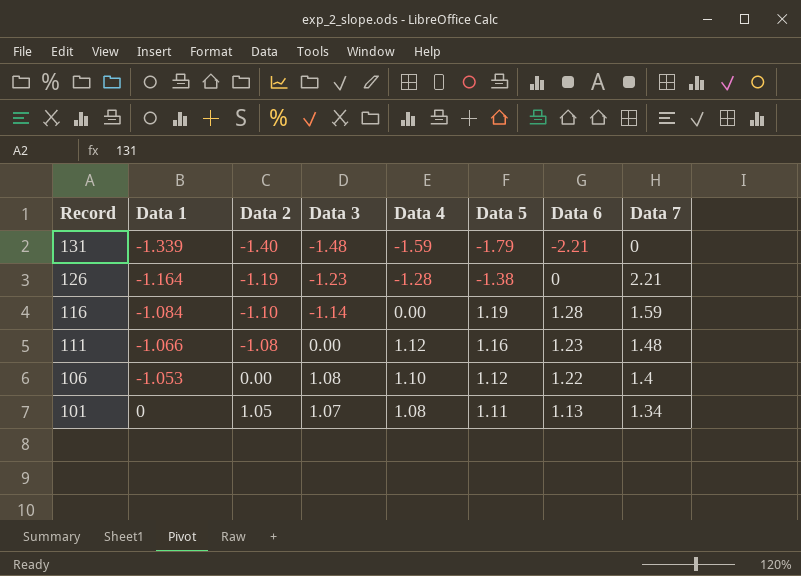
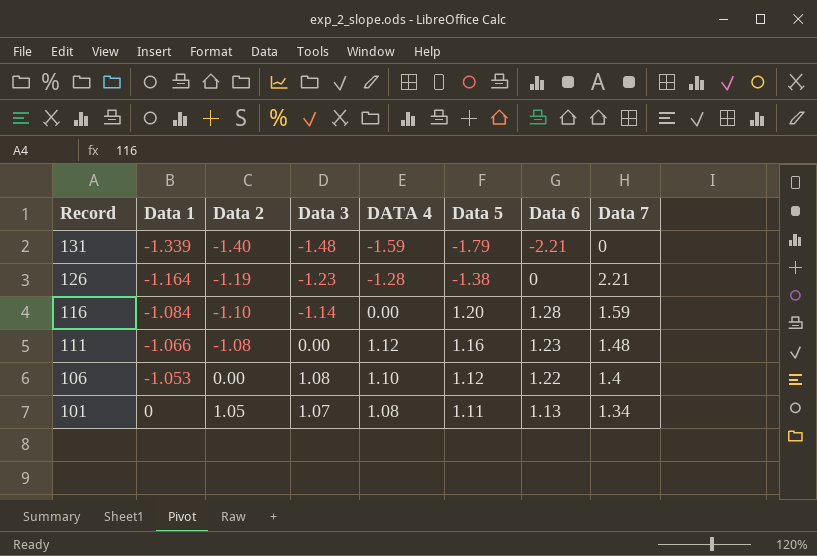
column name: Data 4 -> DATA 4
116 | Data 5: 1.19 -> 1.20

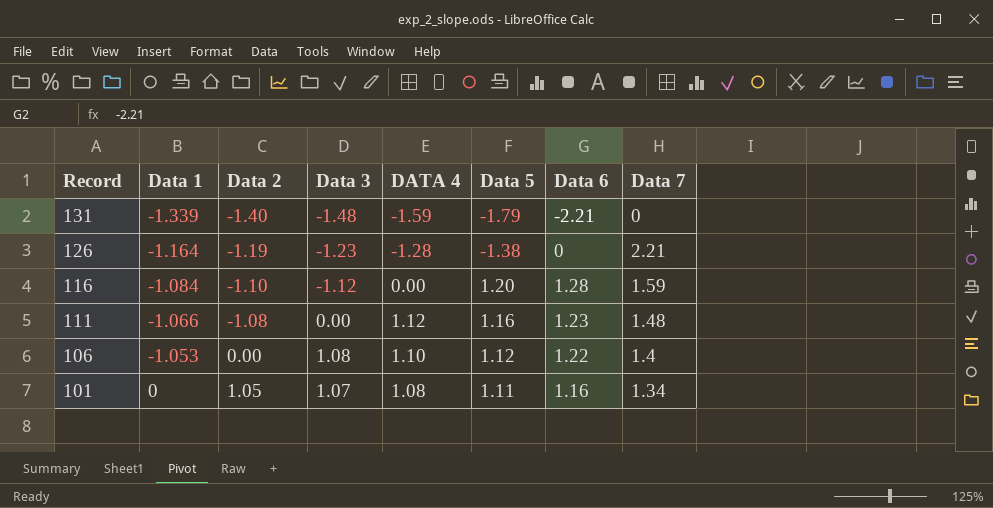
116 | Data 3: -1.14 -> -1.12
101 | Data 6: 1.13 -> 1.16

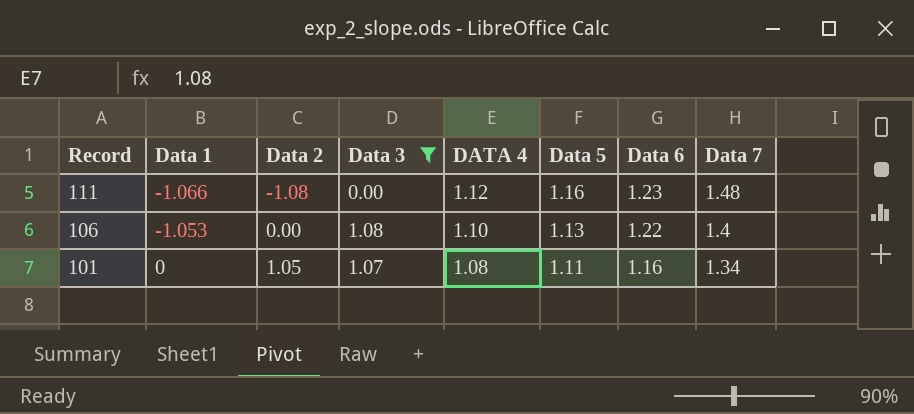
filter: none -> Data 3 >= 0.00
106 | Data 5: 1.12 -> 1.13

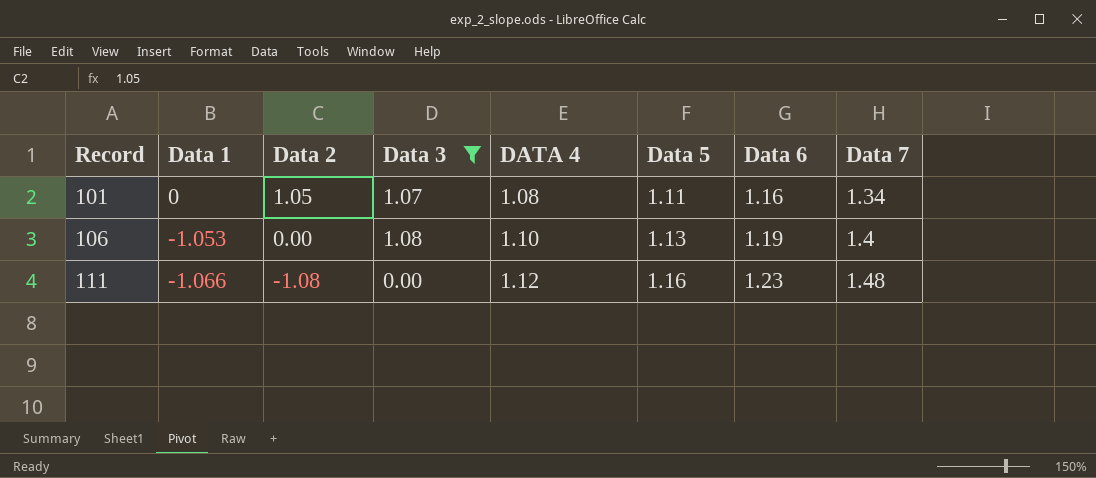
row order: Record descending -> Record ascending
106 | Data 6: 1.22 -> 1.19

